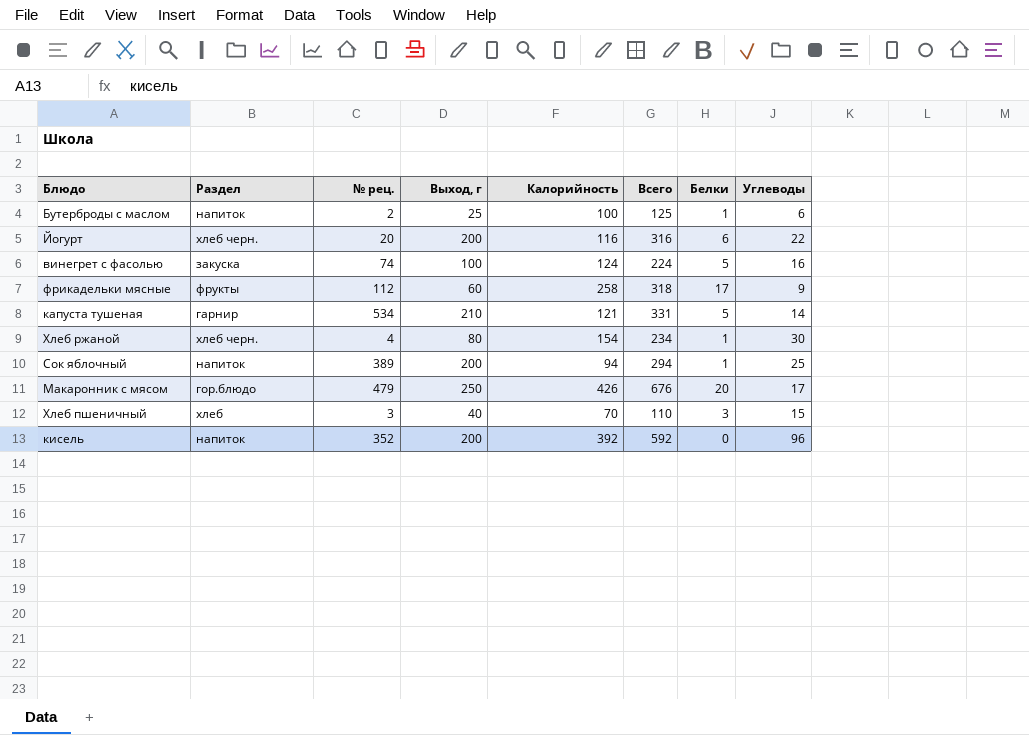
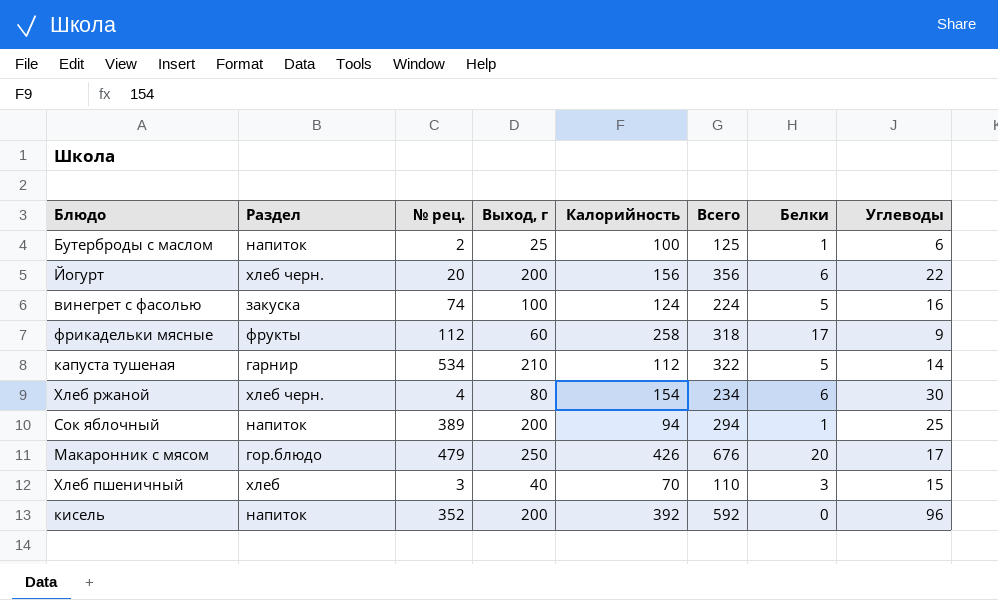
Йогурт | Калорийность: 116 -> 156
Йогурт | Всего: 316 -> 356
капуста тушеная | Калорийность: 121 -> 112
капуста тушеная | Всего: 331 -> 322
Хлеб ржаной | Белки: 1 -> 6

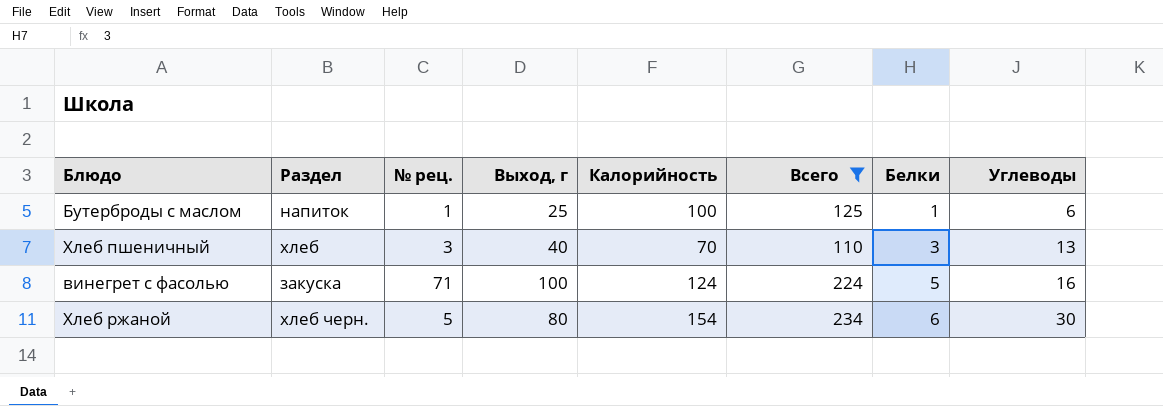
filter: none -> Всего <= 234
row order: none -> Белки ascending
Бутерброды с маслом | № рец.: 2 -> 1
Хлеб пшеничный | Углеводы: 15 -> 13
винегрет с фасолью | № рец.: 74 -> 71
Хлеб ржаной | № рец.: 4 -> 5

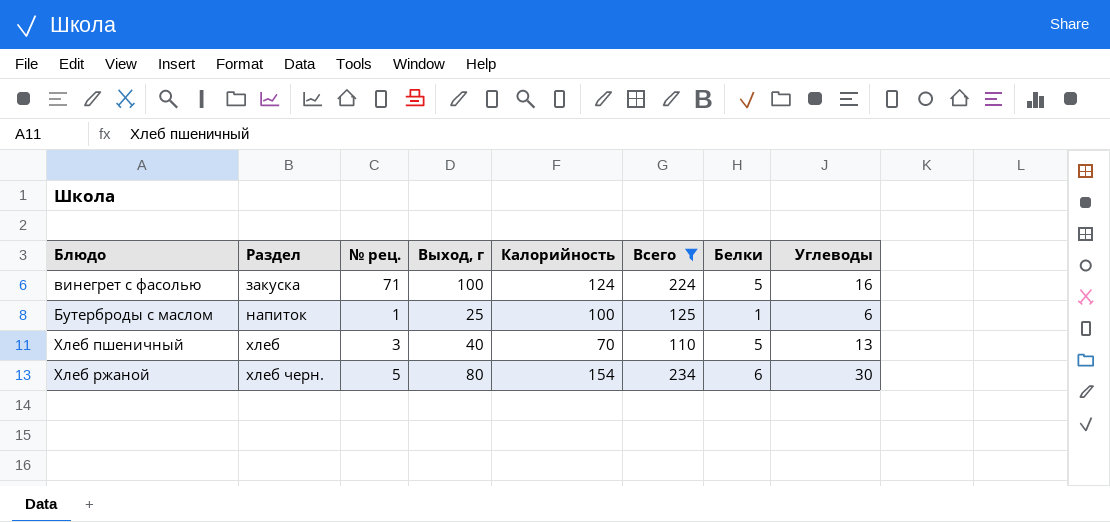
row order: Белки ascending -> Раздел ascending
Хлеб пшеничный | Белки: 3 -> 5

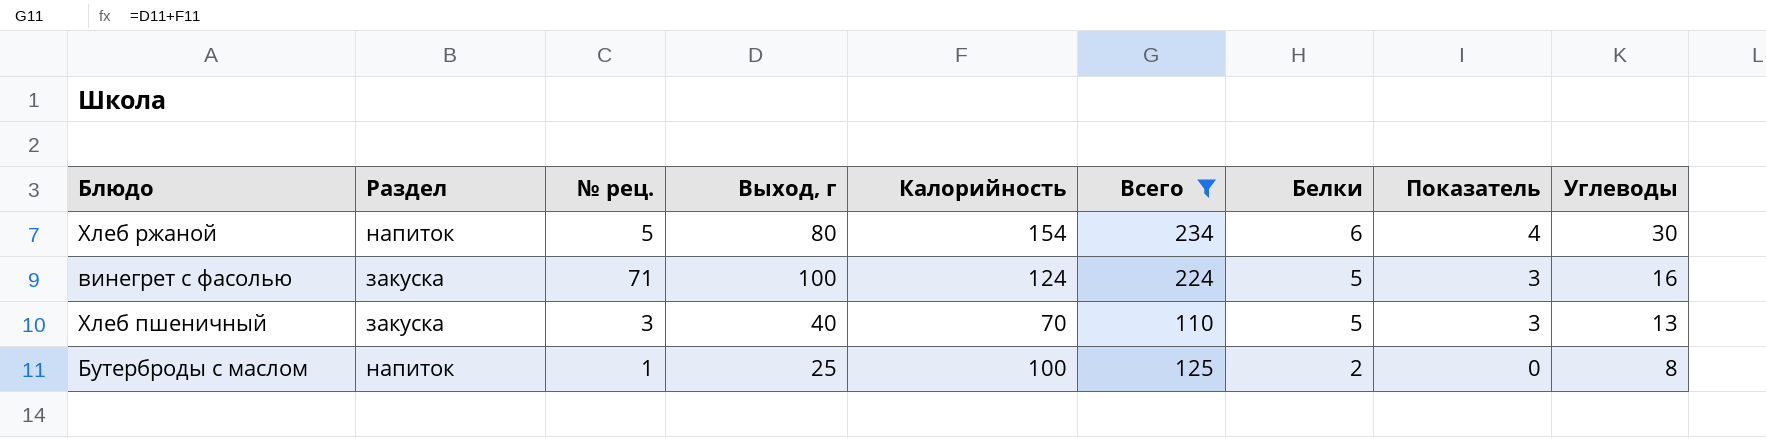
row order: Раздел ascending -> Белки descending
column Показатель | formula: none -> [Белки] - 2
Хлеб ржаной | Раздел: хлеб черн. -> напиток
Хлеб пшеничный | Раздел: хлеб -> закуска
Бутерброды с маслом | Белки: 1 -> 2
Бутерброды с маслом | Углеводы: 6 -> 8

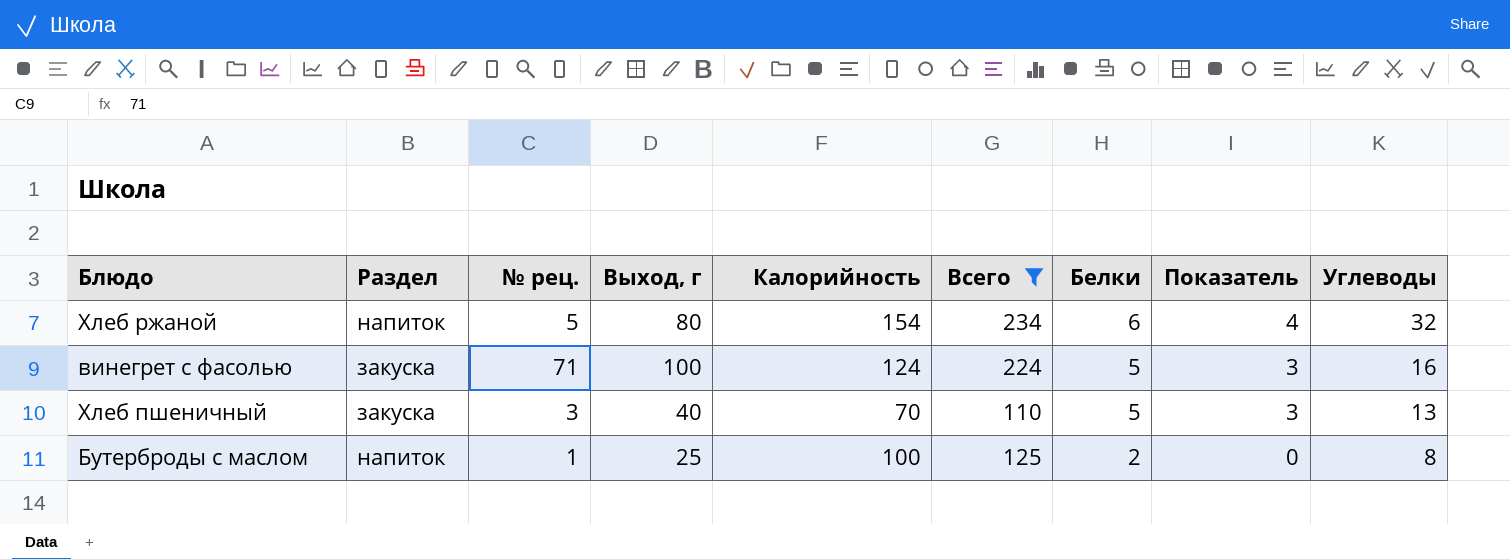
Хлеб ржаной | Углеводы: 30 -> 32

